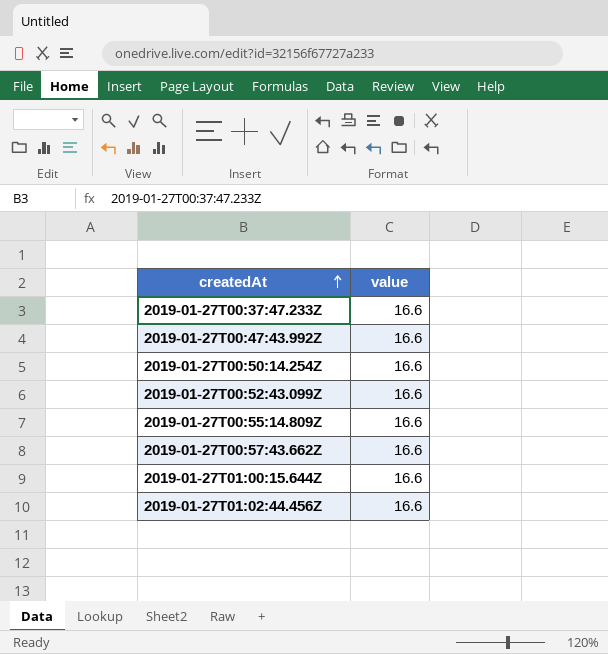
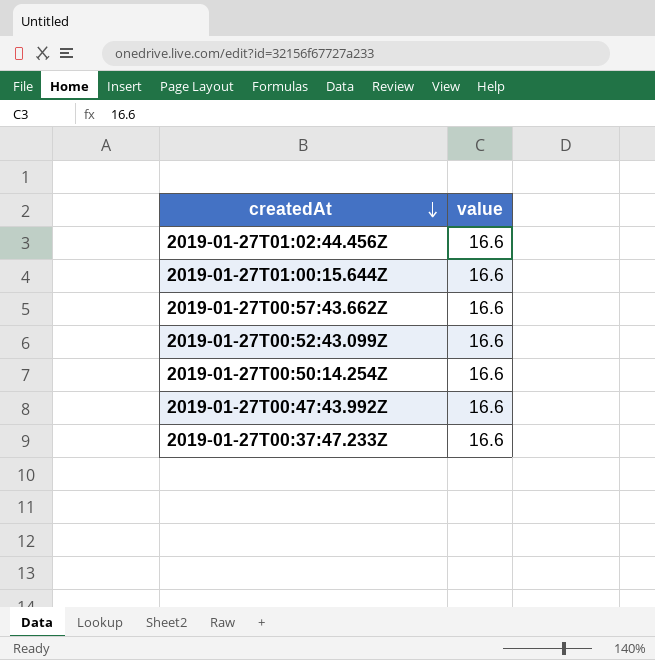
row order: createdAt ascending -> createdAt descending
row 2019-01-27T00:55:14.809Z: 16.6 -> none

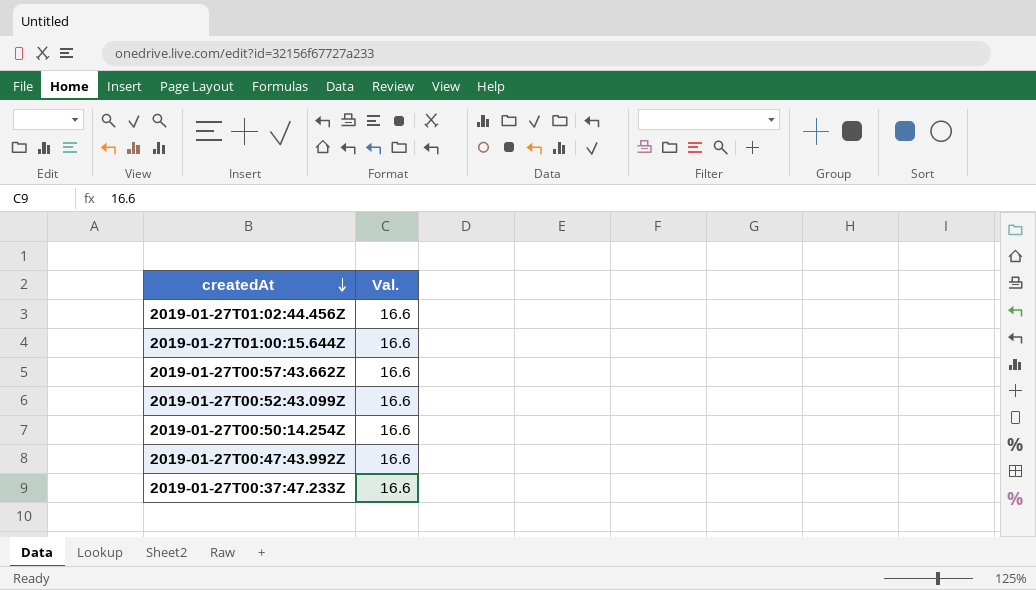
column name: value -> Val.

